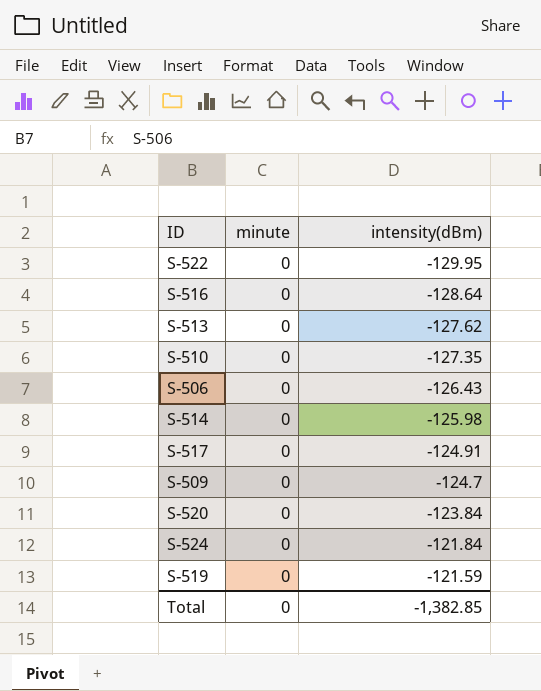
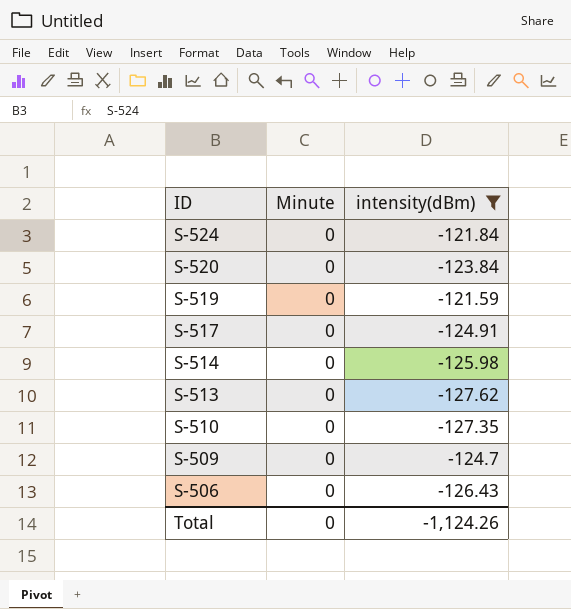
filter: none -> intensity(dBm) >= -127.62
row order: intensity(dBm) ascending -> ID descending
column name: minute -> Minute
Total | intensity(dBm): -1,382.85 -> -1,124.26

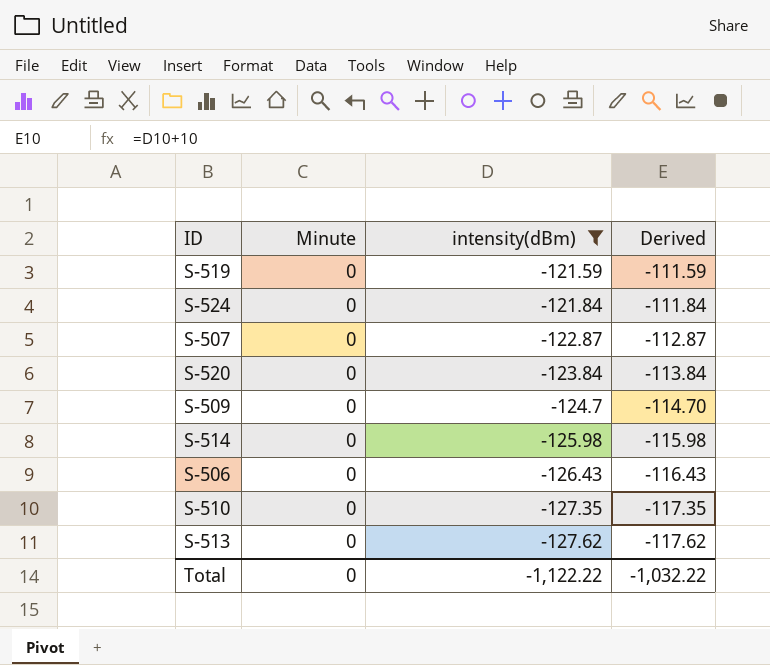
row order: ID descending -> intensity(dBm) descending
column Derived | formula: none -> [intensity(dBm)] + 10
row S-517: 0 | -124.91 -> none
row S-507: none -> 0 | -122.87 | -112.87
Total | intensity(dBm): -1,124.26 -> -1,122.22

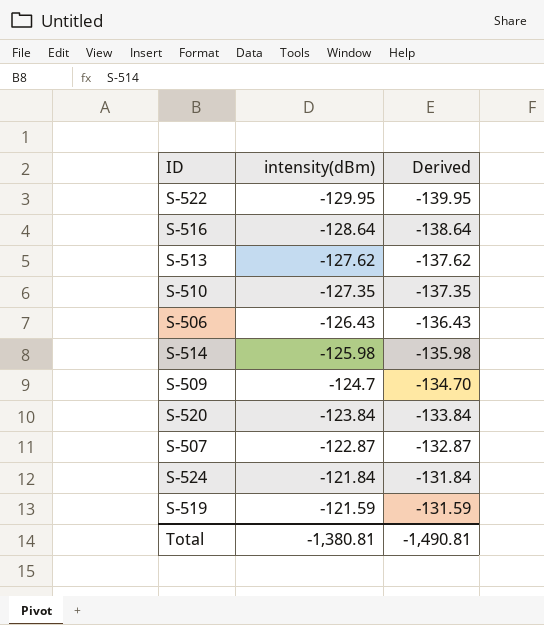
filter: intensity(dBm) >= -127.62 -> none
row order: intensity(dBm) descending -> intensity(dBm) ascending
column Minute | position: 2 -> none
column Derived | formula: [intensity(dBm)] + 10 -> [intensity(dBm)] - 10
Total | intensity(dBm): -1,122.22 -> -1,380.81
Total | Derived: -1,032.22 -> -1,490.81

